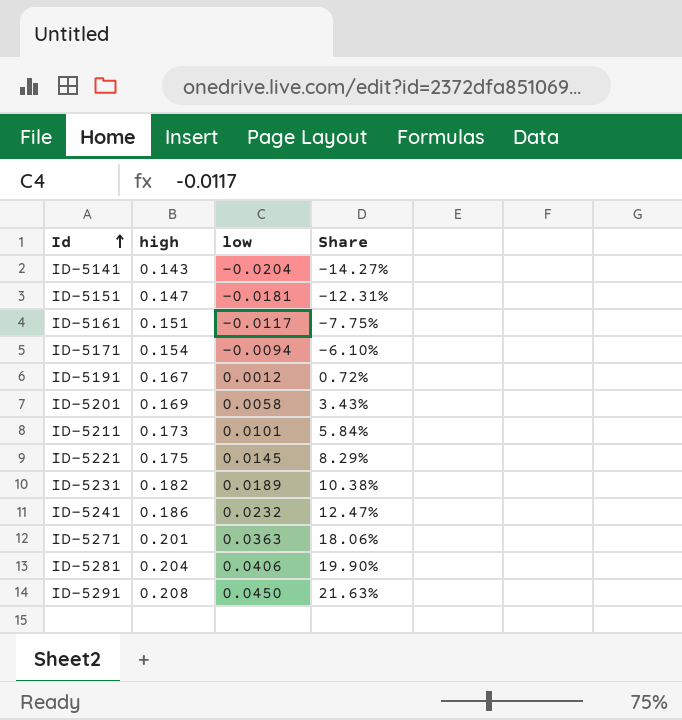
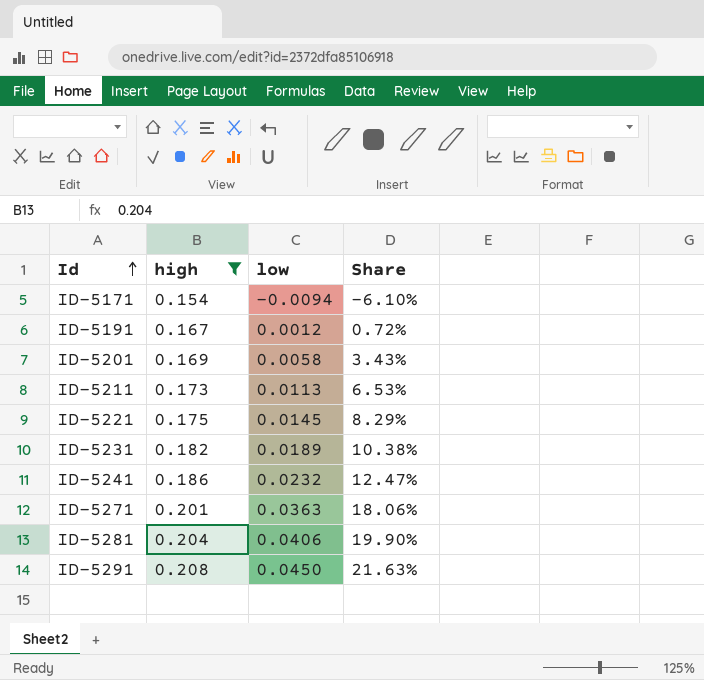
filter: none -> high >= 0.154
ID-5211 | low: 0.0101 -> 0.0113
ID-5211 | Share: 5.84% -> 6.53%

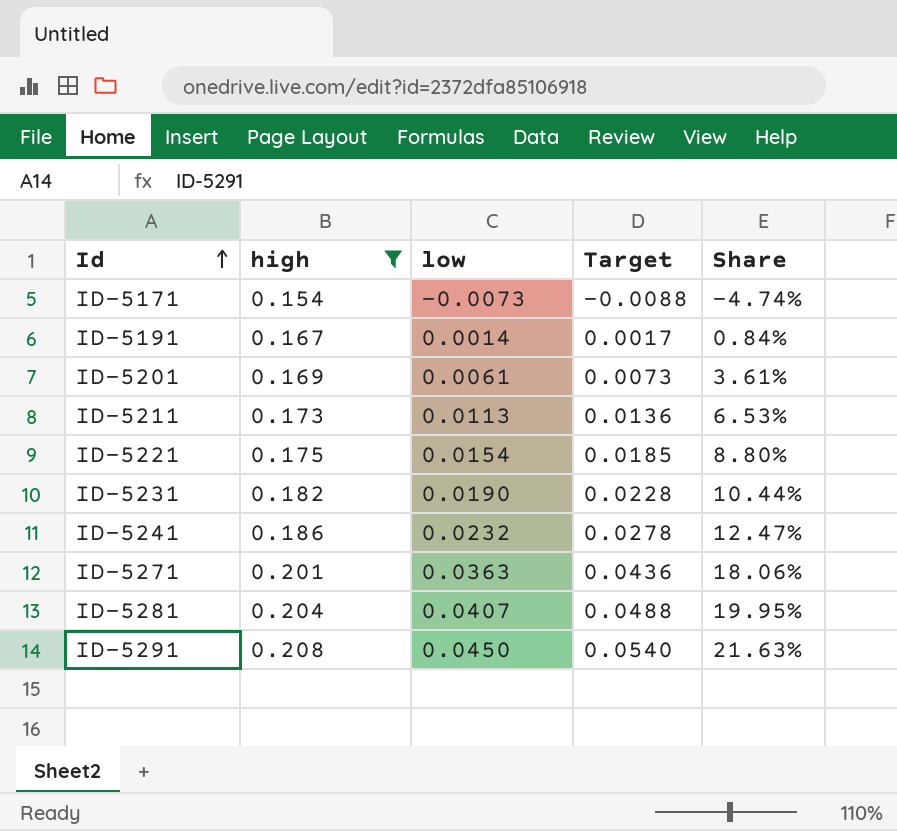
column Target | formula: none -> [low] * 1.2
ID-5171 | low: -0.0094 -> -0.0073
ID-5171 | Share: -6.10% -> -4.74%
ID-5191 | low: 0.0012 -> 0.0014
ID-5191 | Share: 0.72% -> 0.84%
ID-5201 | low: 0.0058 -> 0.0061
ID-5201 | Share: 3.43% -> 3.61%
ID-5221 | low: 0.0145 -> 0.0154
ID-5221 | Share: 8.29% -> 8.80%
ID-5231 | low: 0.0189 -> 0.0190
ID-5231 | Share: 10.38% -> 10.44%
ID-5281 | low: 0.0406 -> 0.0407
ID-5281 | Share: 19.90% -> 19.95%

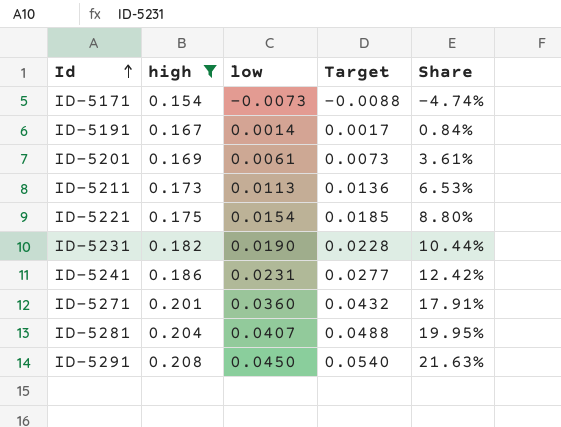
ID-5241 | low: 0.0232 -> 0.0231
ID-5241 | Target: 0.0278 -> 0.0277
ID-5241 | Share: 12.47% -> 12.42%
ID-5271 | low: 0.0363 -> 0.0360
ID-5271 | Target: 0.0436 -> 0.0432
ID-5271 | Share: 18.06% -> 17.91%

